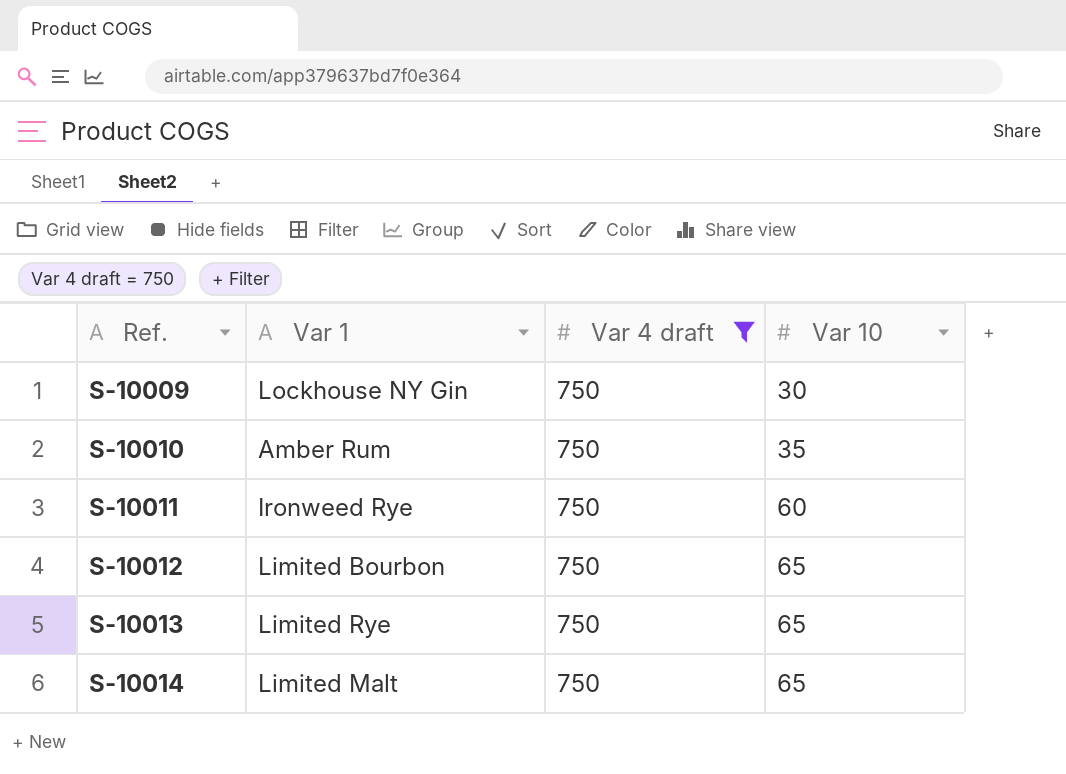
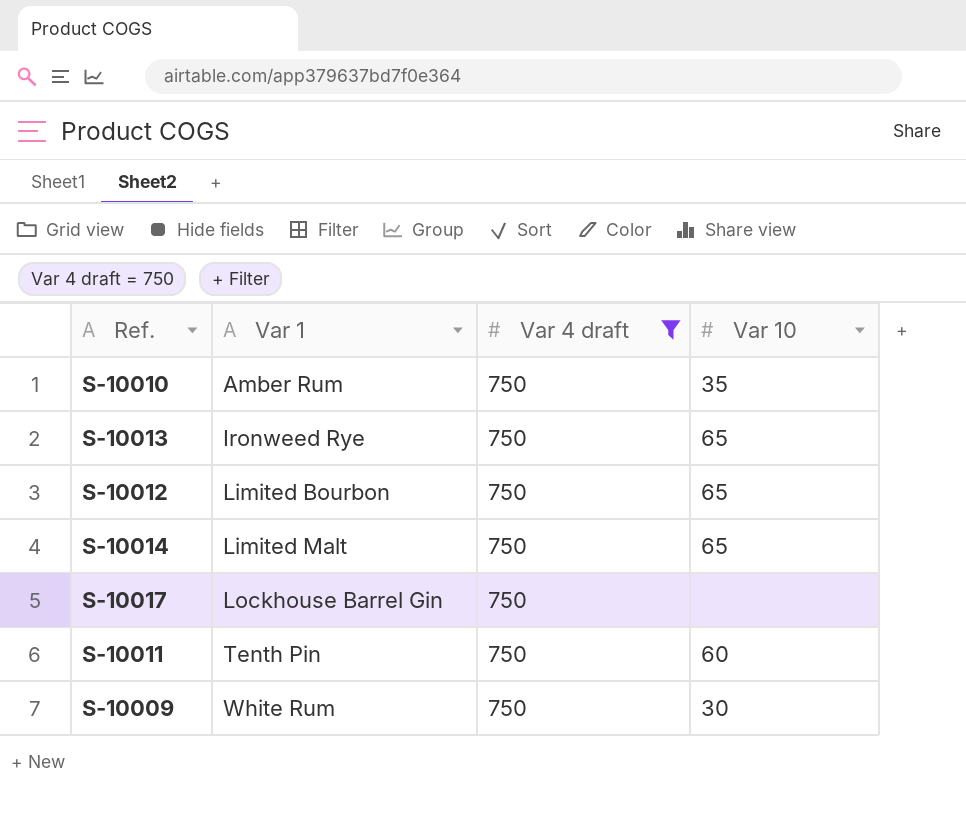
row order: Ref. ascending -> Var 1 ascending
S-10013 | Var 1: Limited Rye -> Ironweed Rye
row S-10017: none -> Lockhouse Barrel Gin | 750 | none
S-10011 | Var 1: Ironweed Rye -> Tenth Pin
S-10009 | Var 1: Lockhouse NY Gin -> White Rum

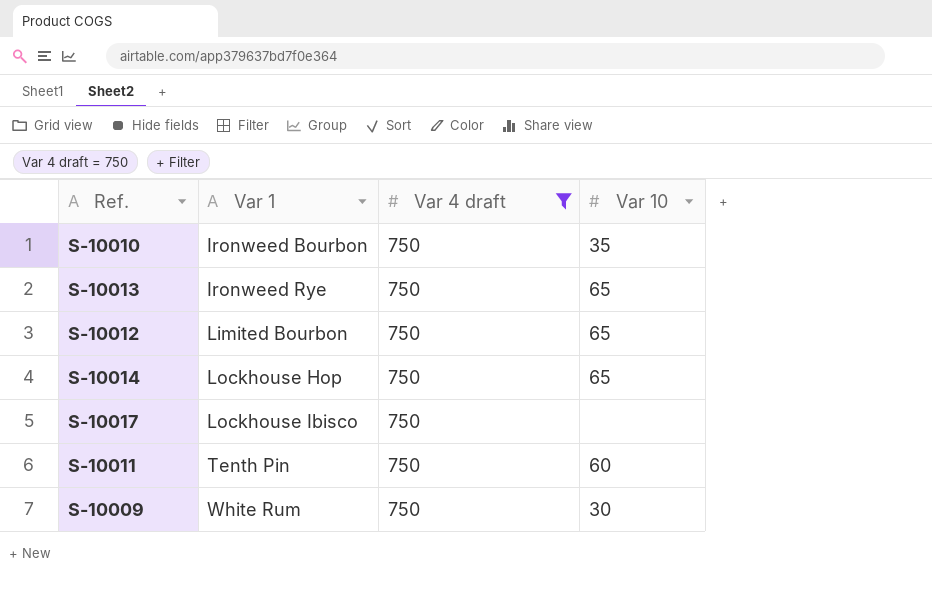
S-10010 | Var 1: Amber Rum -> Ironweed Bourbon
S-10014 | Var 1: Limited Malt -> Lockhouse Hop
S-10017 | Var 1: Lockhouse Barrel Gin -> Lockhouse Ibisco

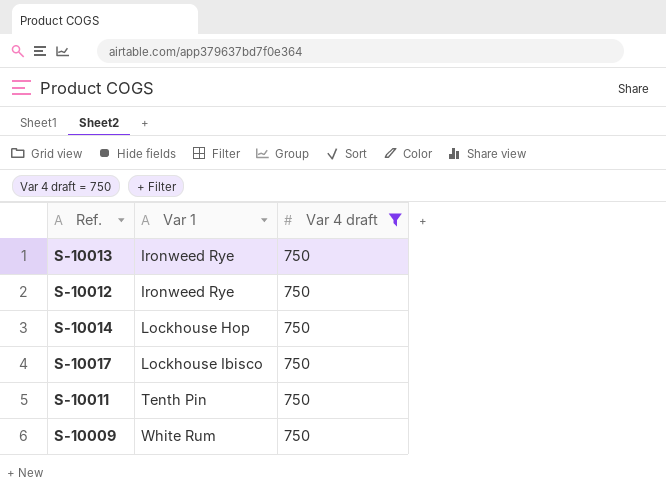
column Var 10 | position: 4 -> none
row S-10010: Ironweed Bourbon | 750 | 35 -> none
S-10012 | Var 1: Limited Bourbon -> Ironweed Rye

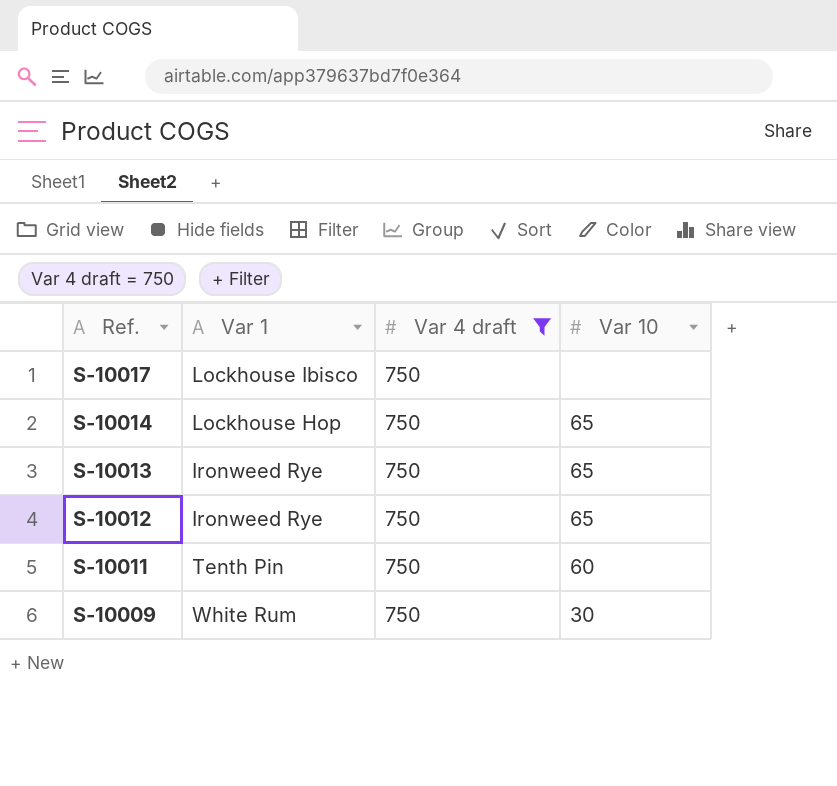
row order: Var 1 ascending -> Ref. descending
column Var 10 | position: none -> 4

